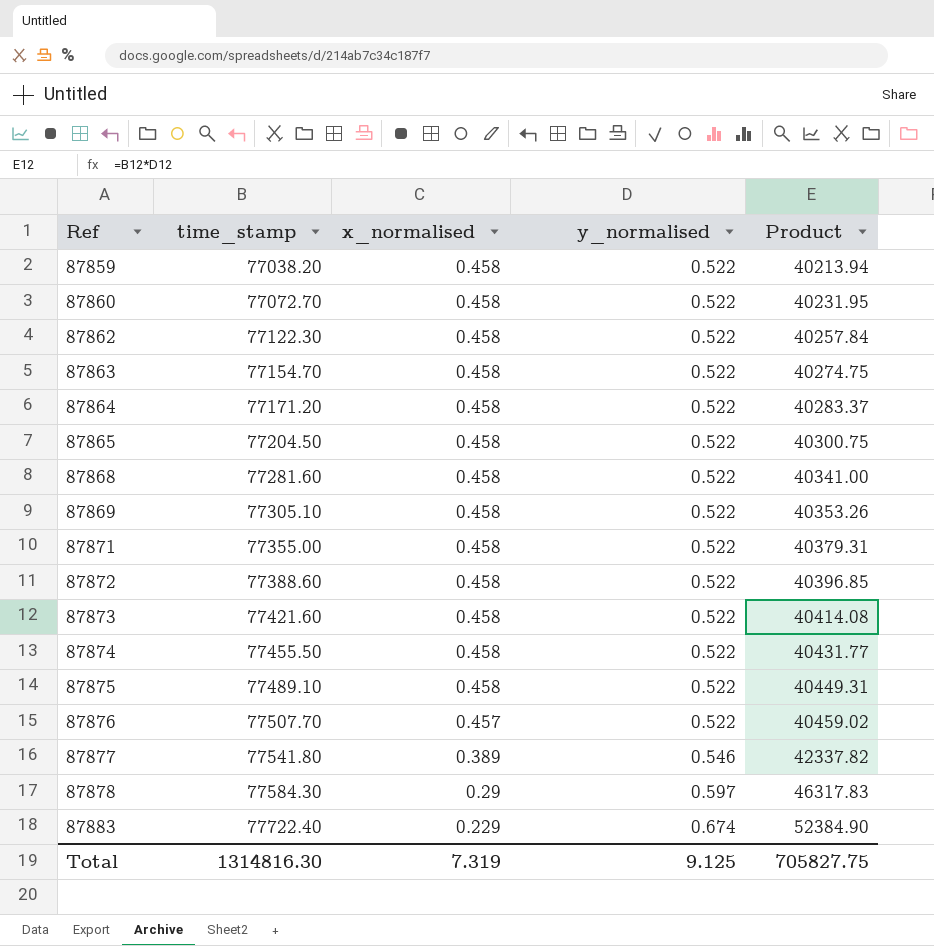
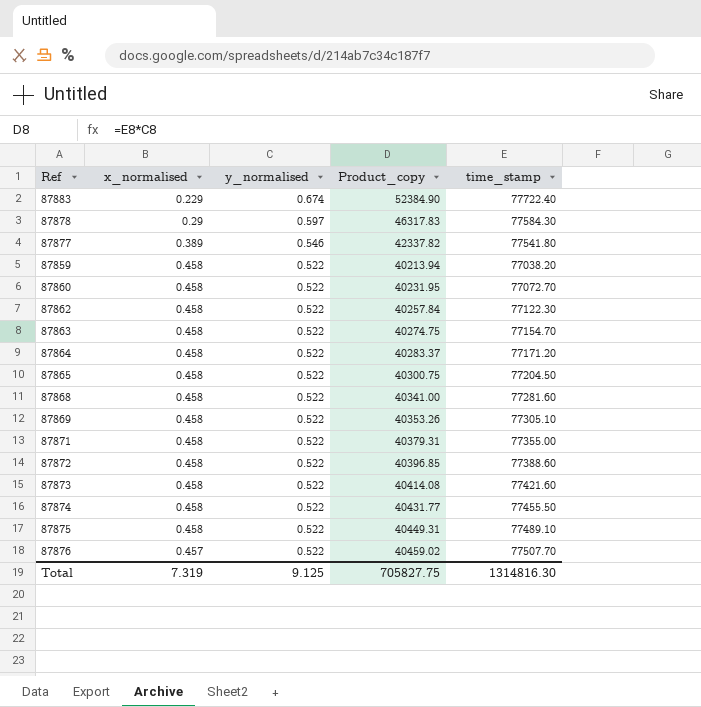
row order: Ref ascending -> y_normalised descending
column name: Product -> Product_copy
column time_stamp | position: 2 -> 5

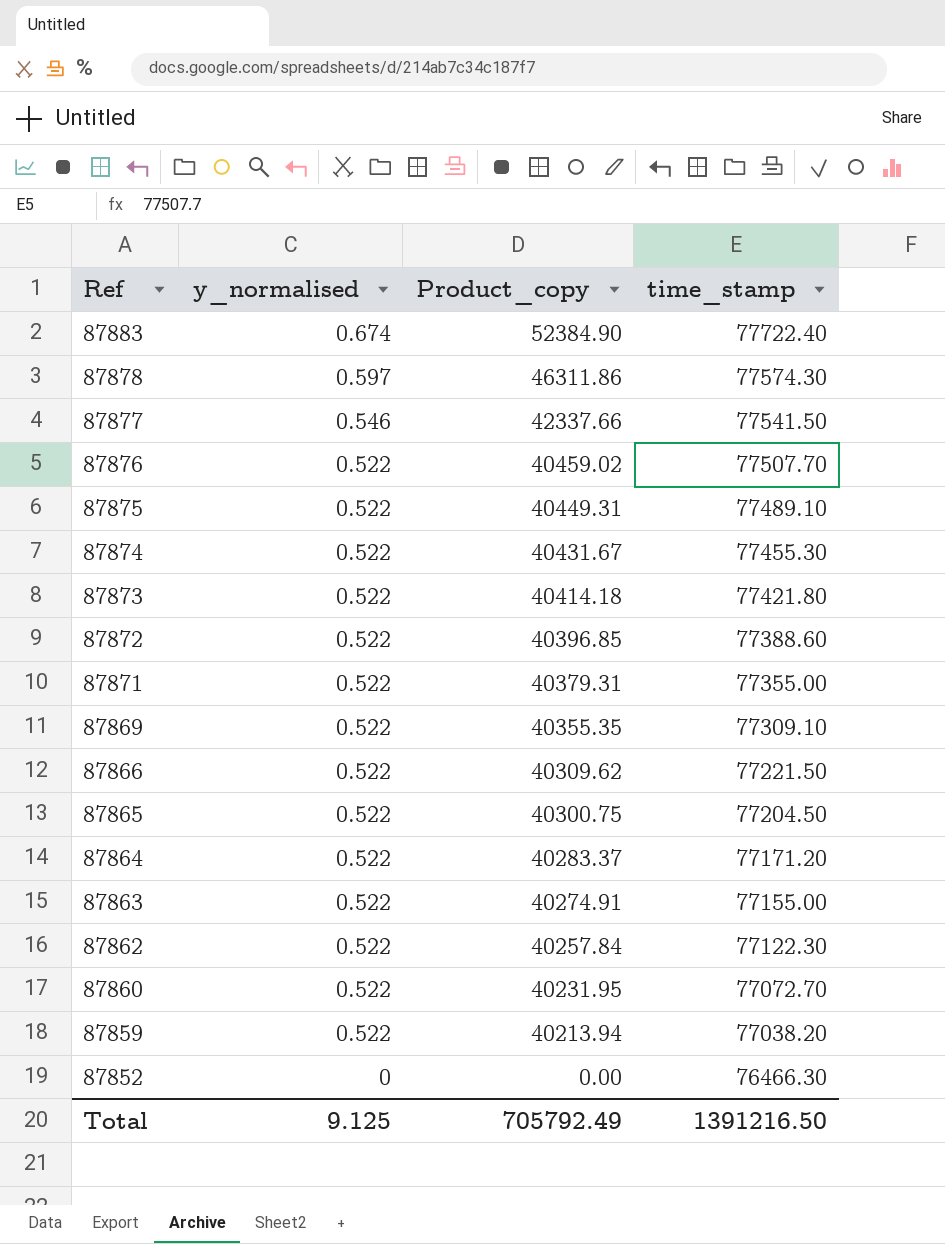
row order: y_normalised descending -> Ref descending
column x_normalised | position: 2 -> none
row 87868: 0.458 | 0.522 | 40341.00 | 77281.60 -> none
87878 | Product_copy: 46317.83 -> 46311.86
87878 | time_stamp: 77584.30 -> 77574.30
87877 | Product_copy: 42337.82 -> 42337.66
87877 | time_stamp: 77541.80 -> 77541.50
87874 | Product_copy: 40431.77 -> 40431.67
87874 | time_stamp: 77455.50 -> 77455.30
87873 | Product_copy: 40414.08 -> 40414.18
87873 | time_stamp: 77421.60 -> 77421.80
87869 | Product_copy: 40353.26 -> 40355.35
87869 | time_stamp: 77305.10 -> 77309.10
row 87866: none -> 0.522 | 40309.62 | 77221.50
87863 | Product_copy: 40274.75 -> 40274.91
87863 | time_stamp: 77154.70 -> 77155.00
row 87852: none -> 0 | 0.00 | 76466.30
Total | Product_copy: 705827.75 -> 705792.49
Total | time_stamp: 1314816.30 -> 1391216.50

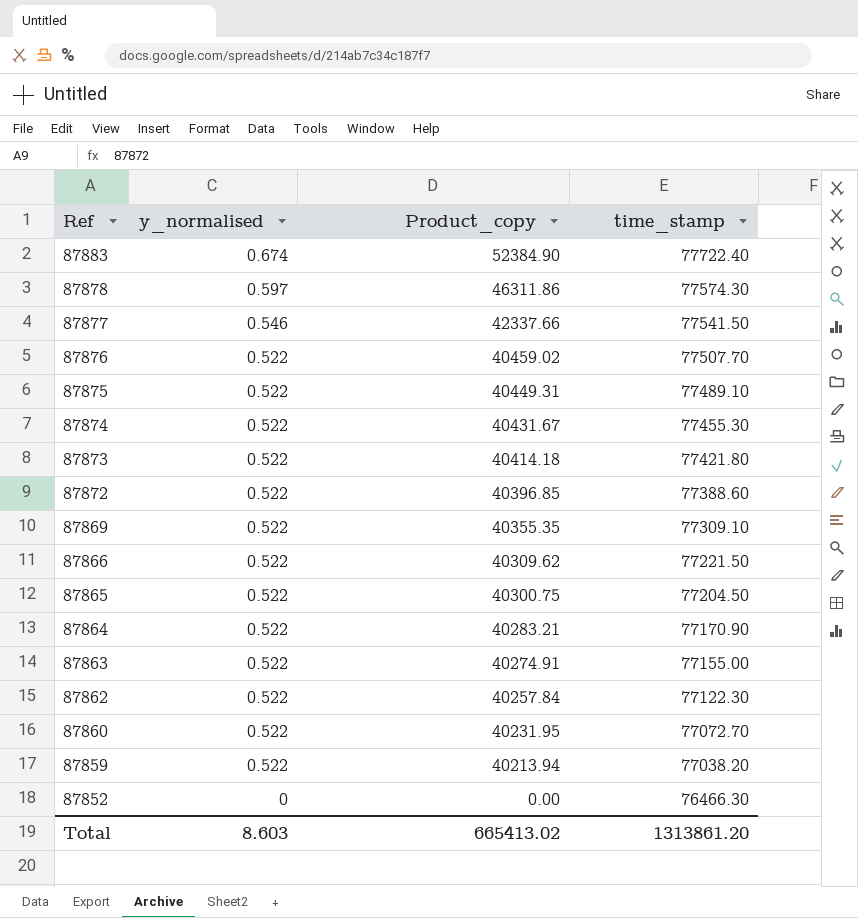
row 87871: 0.522 | 40379.31 | 77355.00 -> none
87864 | Product_copy: 40283.37 -> 40283.21
87864 | time_stamp: 77171.20 -> 77170.90
Total | y_normalised: 9.125 -> 8.603
Total | Product_copy: 705792.49 -> 665413.02
Total | time_stamp: 1391216.50 -> 1313861.20

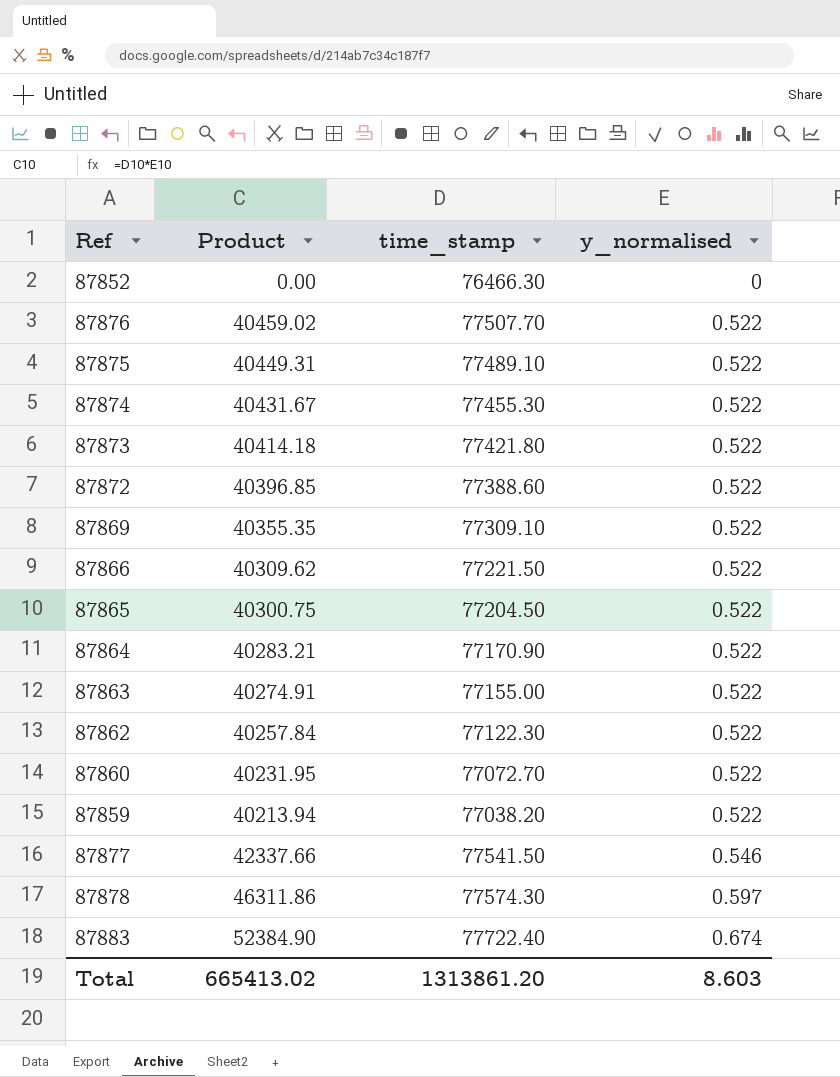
row order: Ref descending -> y_normalised ascending
column name: Product_copy -> Product
column y_normalised | position: 2 -> 4

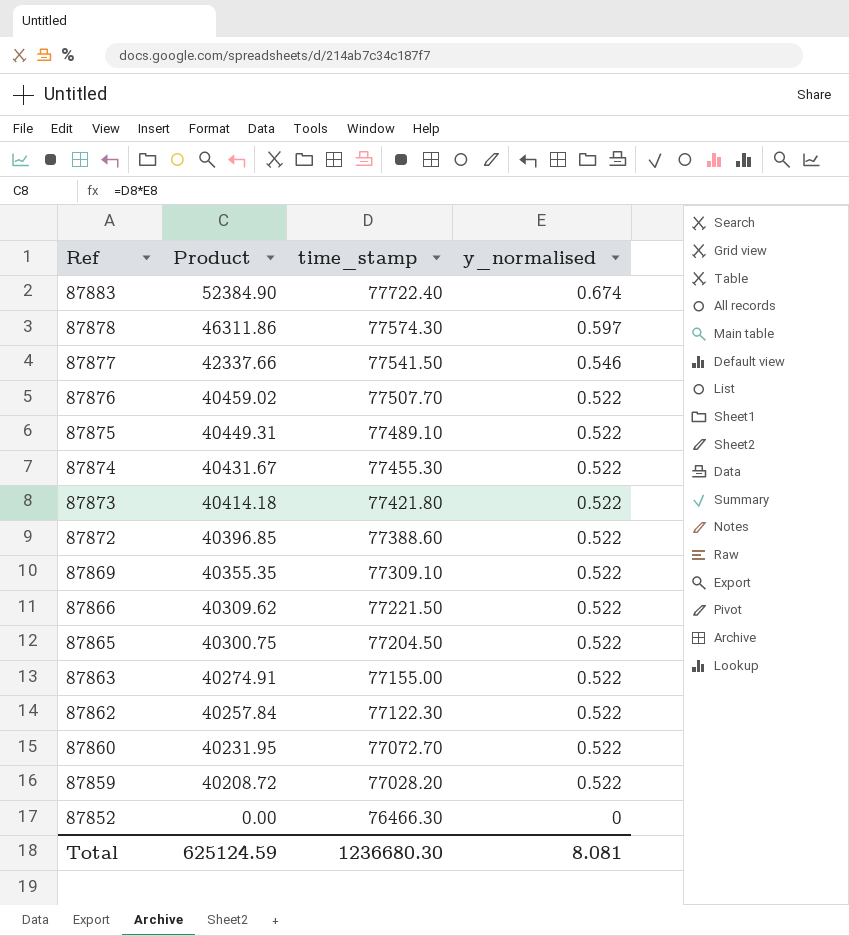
row order: y_normalised ascending -> Ref descending
row 87864: 40283.21 | 77170.90 | 0.522 -> none
87859 | Product: 40213.94 -> 40208.72
87859 | time_stamp: 77038.20 -> 77028.20
Total | Product: 665413.02 -> 625124.59
Total | time_stamp: 1313861.20 -> 1236680.30
Total | y_normalised: 8.603 -> 8.081

